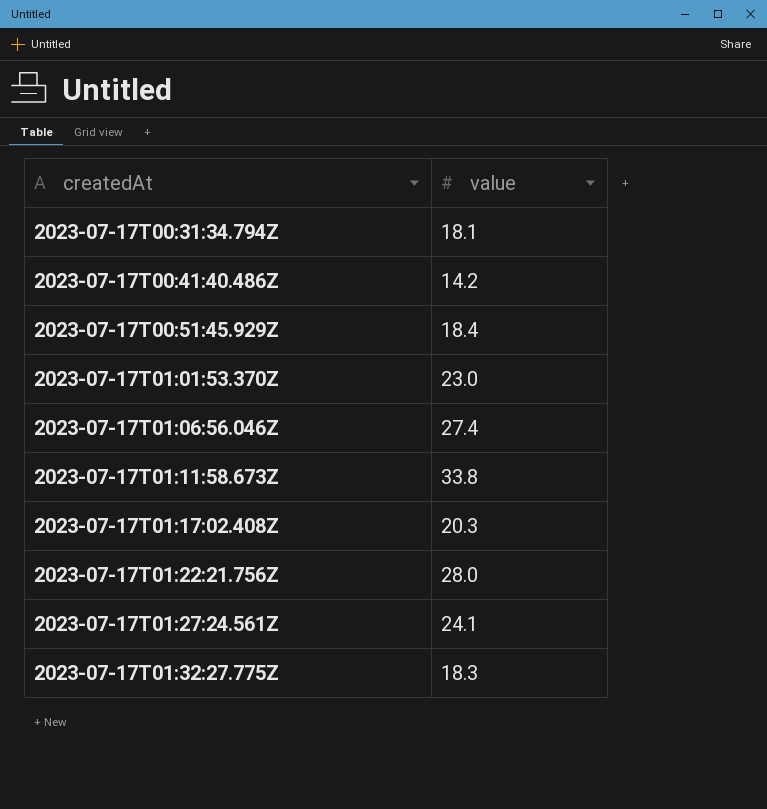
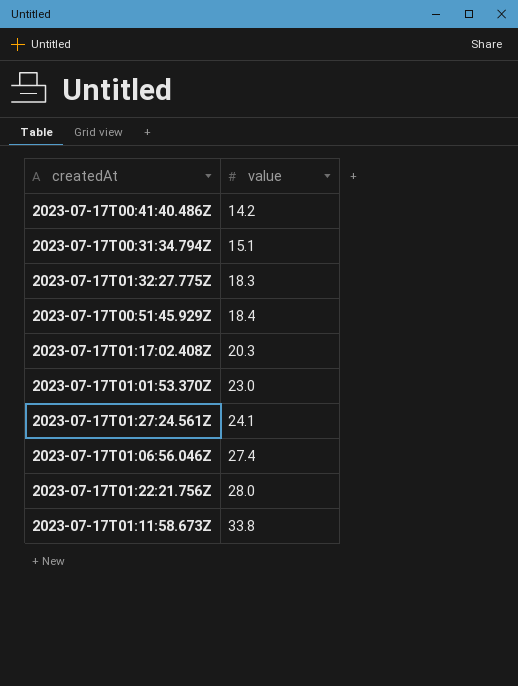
row order: createdAt ascending -> value ascending
2023-07-17T00:31:34.794Z | value: 18.1 -> 15.1

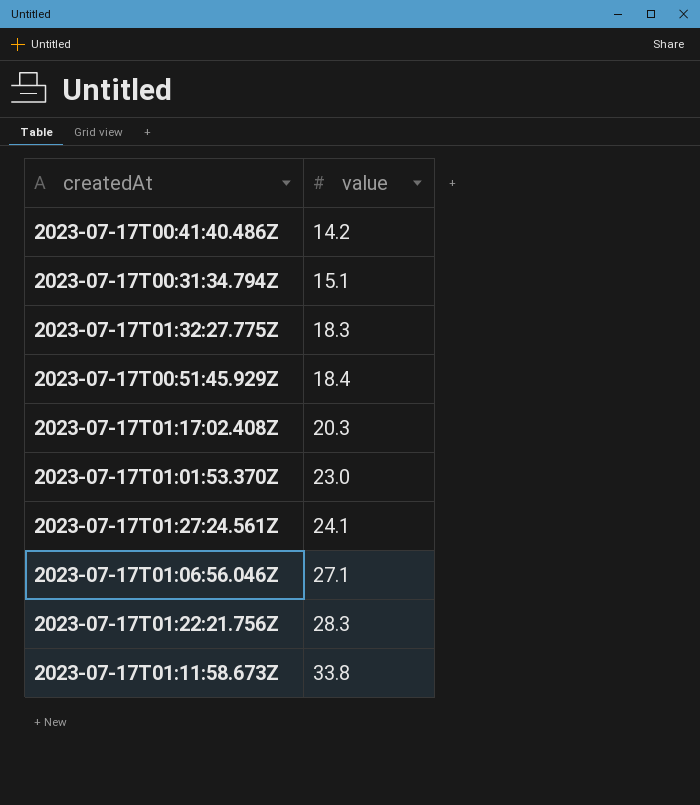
2023-07-17T01:06:56.046Z | value: 27.4 -> 27.1
2023-07-17T01:22:21.756Z | value: 28.0 -> 28.3

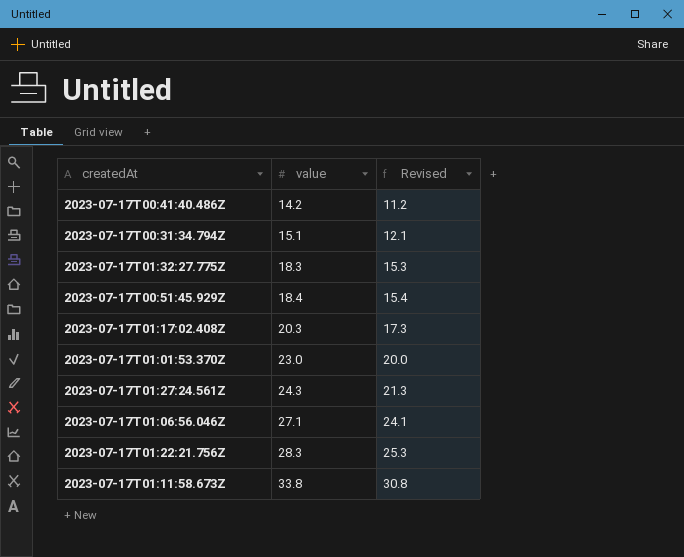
column Revised | formula: none -> [value] - 3
2023-07-17T01:27:24.561Z | value: 24.1 -> 24.3

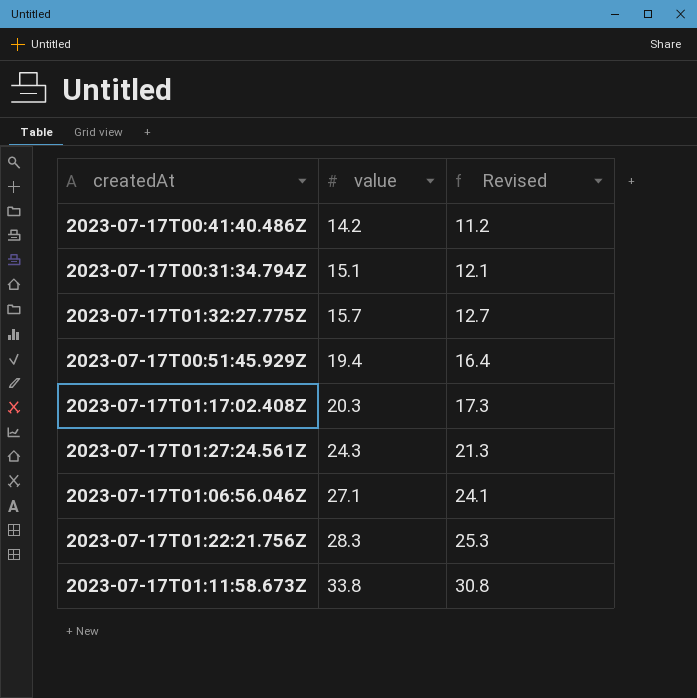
row 2023-07-17T01:01:53.370Z: 23.0 | 20.0 -> none
2023-07-17T01:32:27.775Z | value: 18.3 -> 15.7
2023-07-17T01:32:27.775Z | Revised: 15.3 -> 12.7
2023-07-17T00:51:45.929Z | value: 18.4 -> 19.4
2023-07-17T00:51:45.929Z | Revised: 15.4 -> 16.4

